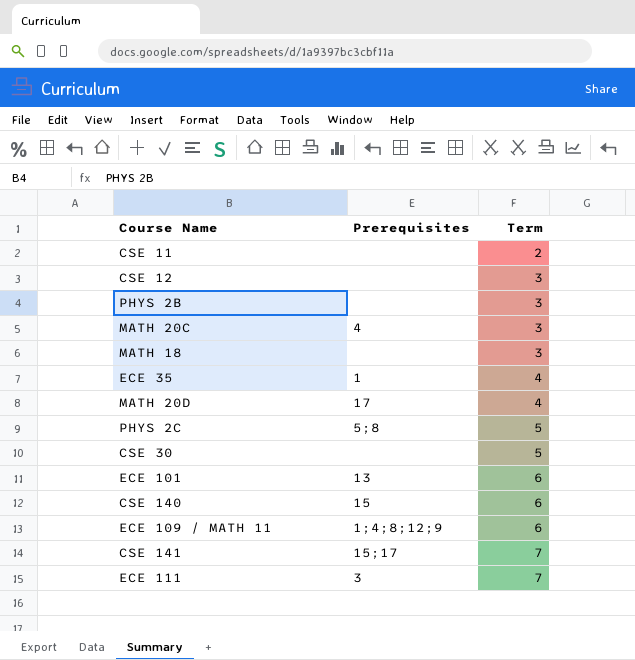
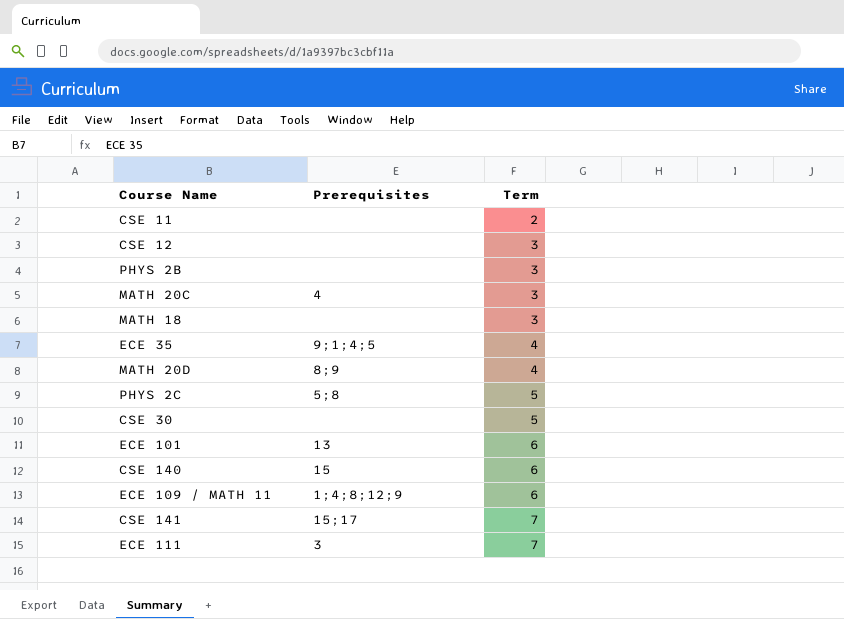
ECE 35 | Prerequisites: 1 -> 9;1;4;5
MATH 20D | Prerequisites: 17 -> 8;9

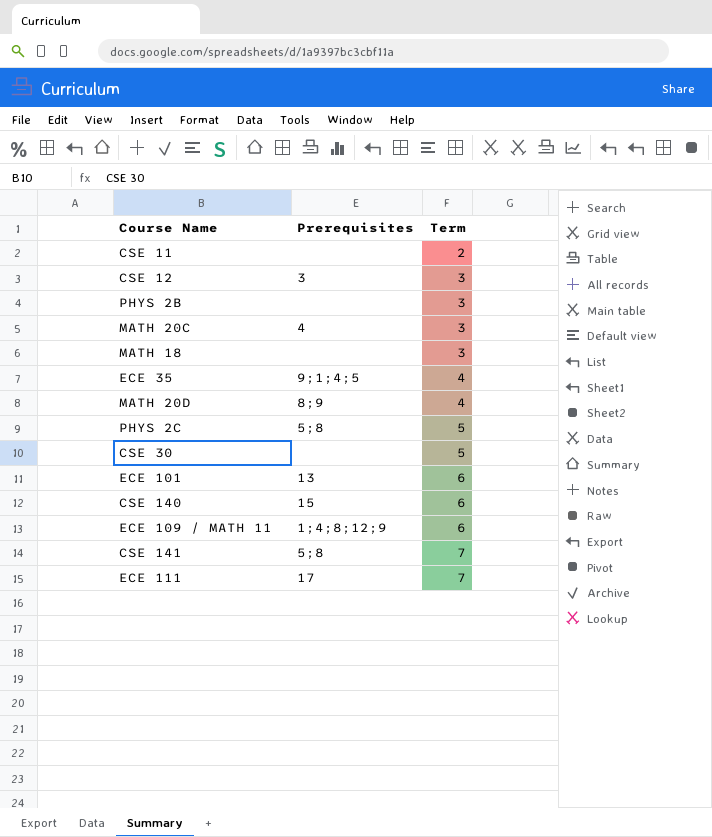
CSE 12 | Prerequisites: none -> 3
CSE 141 | Prerequisites: 15;17 -> 5;8
ECE 111 | Prerequisites: 3 -> 17

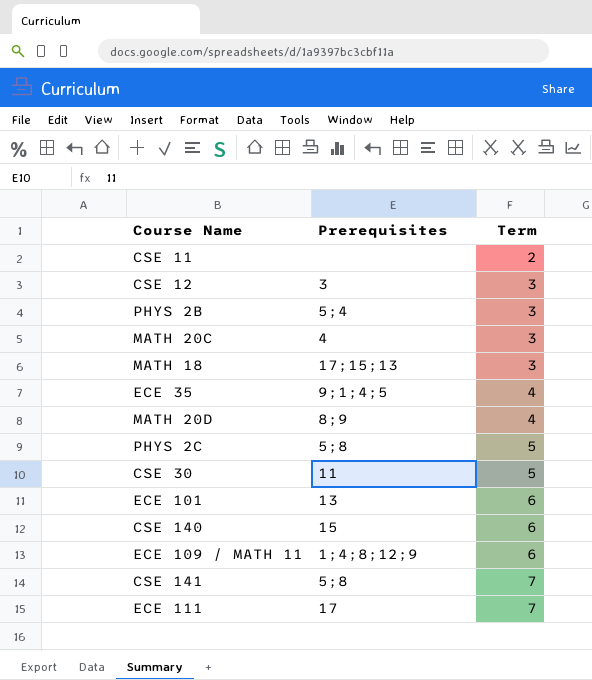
PHYS 2B | Prerequisites: none -> 5;4
MATH 18 | Prerequisites: none -> 17;15;13
CSE 30 | Prerequisites: none -> 11

